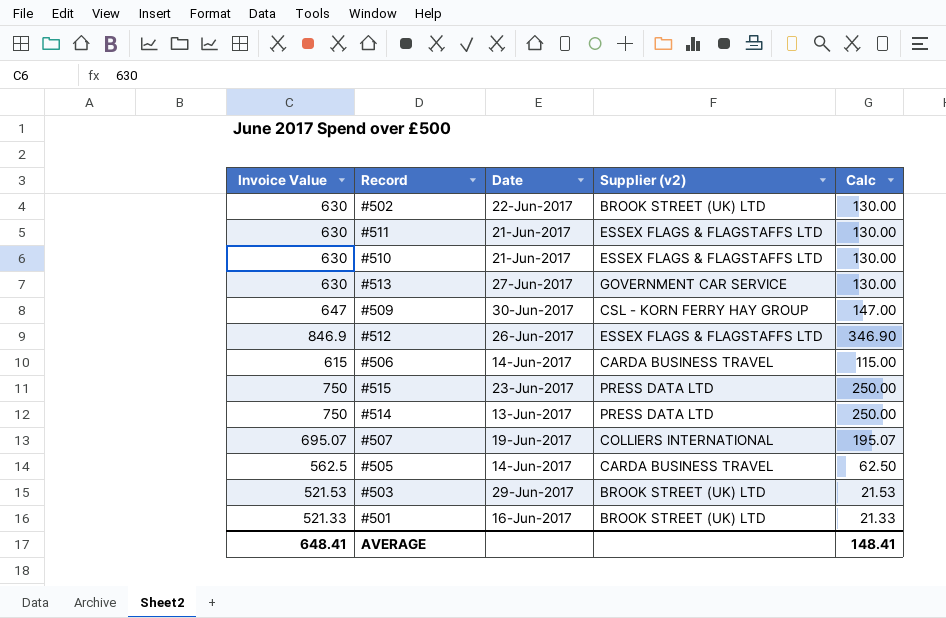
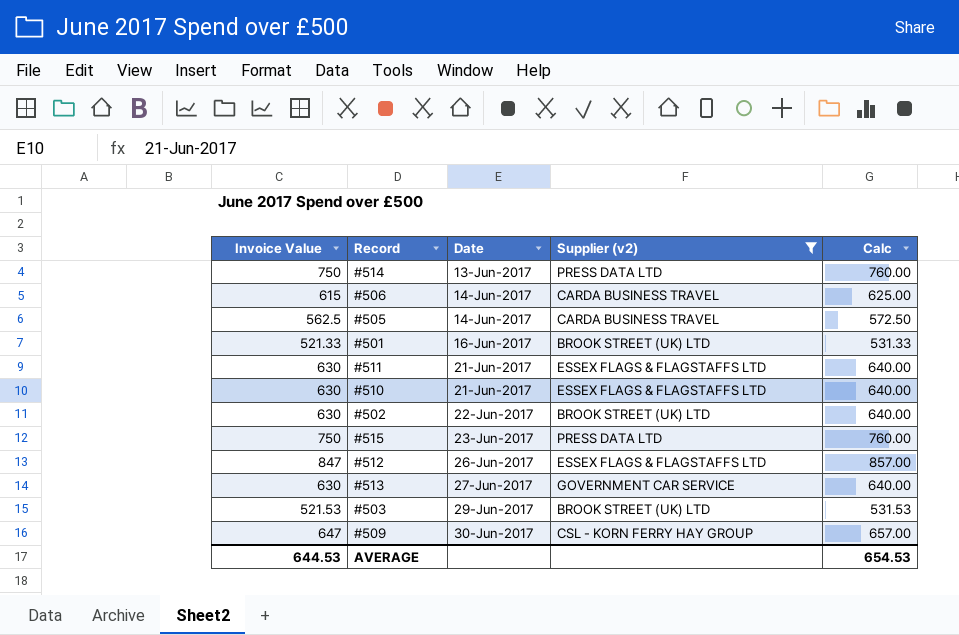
filter: none -> Supplier (v2) != COLLIERS INTERNATIONAL
row order: none -> Date ascending
column Calc | formula: [Invoice Value] - 500 -> [Invoice Value] + 10
#512 | Invoice Value: 846.9 -> 847
AVERAGE | Invoice Value: 648.41 -> 644.53
AVERAGE | Calc: 148.41 -> 654.53

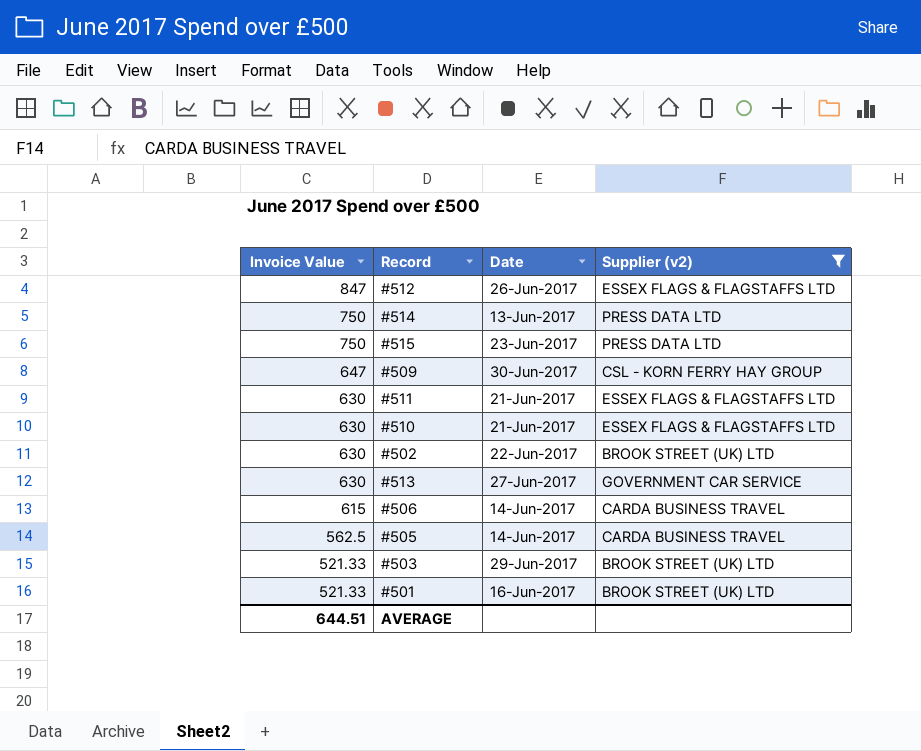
row order: Date ascending -> Invoice Value descending
column Calc | formula: [Invoice Value] + 10 -> none
#503 | Invoice Value: 521.53 -> 521.33
AVERAGE | Invoice Value: 644.53 -> 644.51

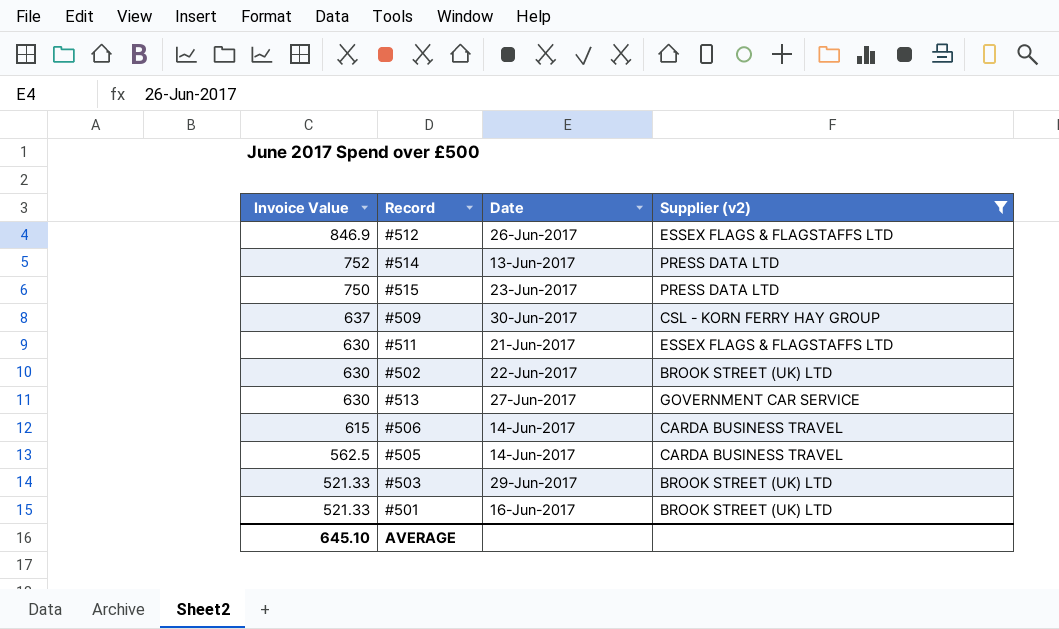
row #510: 630 | 21-Jun-2017 | ESSEX FLAGS & FLAGSTAFFS LTD -> none
#512 | Invoice Value: 847 -> 846.9
#514 | Invoice Value: 750 -> 752
#509 | Invoice Value: 647 -> 637
AVERAGE | Invoice Value: 644.51 -> 645.10

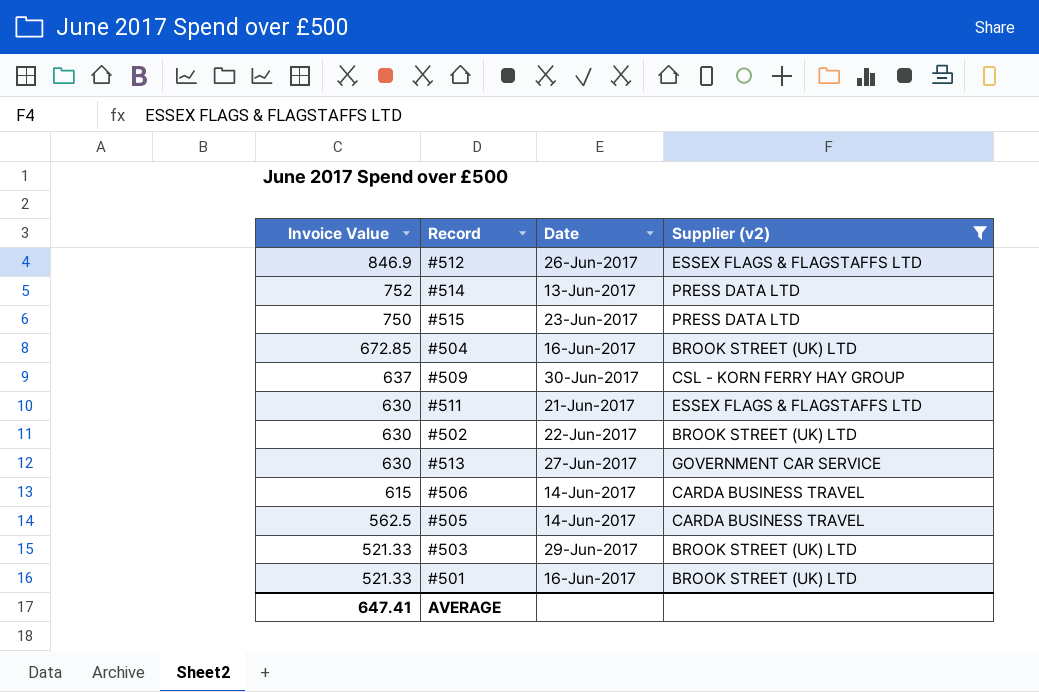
row #504: none -> 672.85 | 16-Jun-2017 | BROOK STREET (UK) LTD
AVERAGE | Invoice Value: 645.10 -> 647.41

